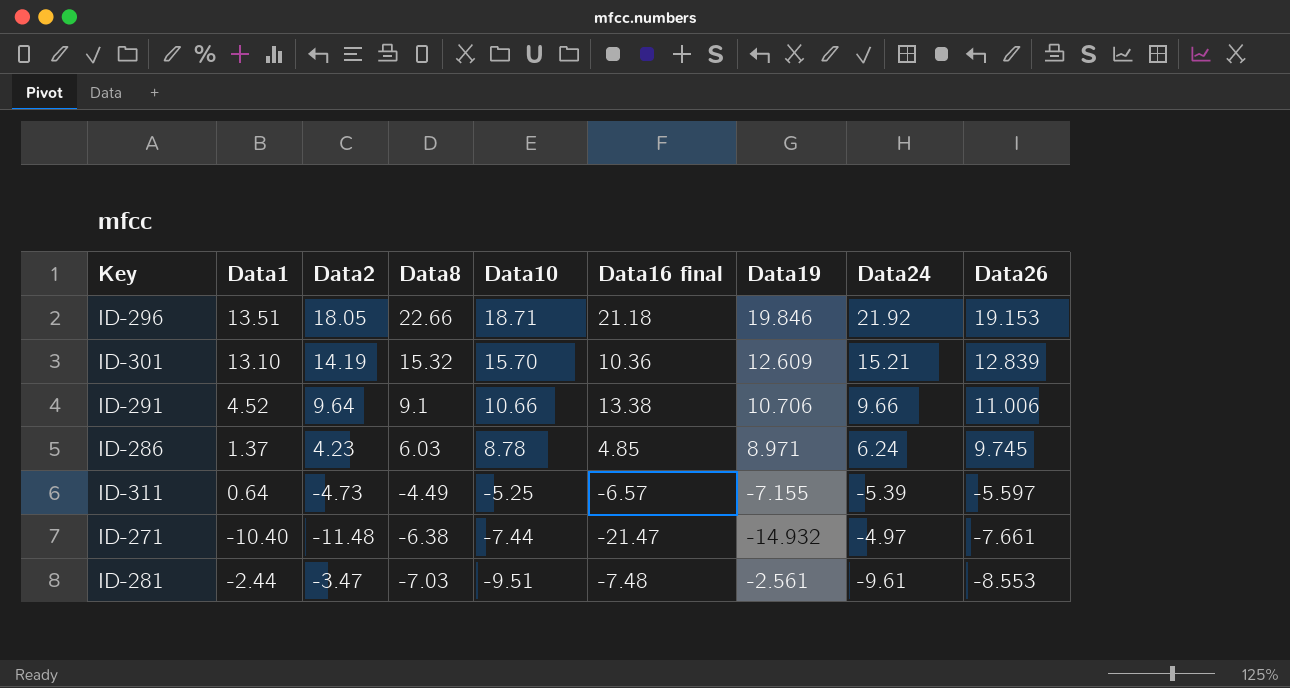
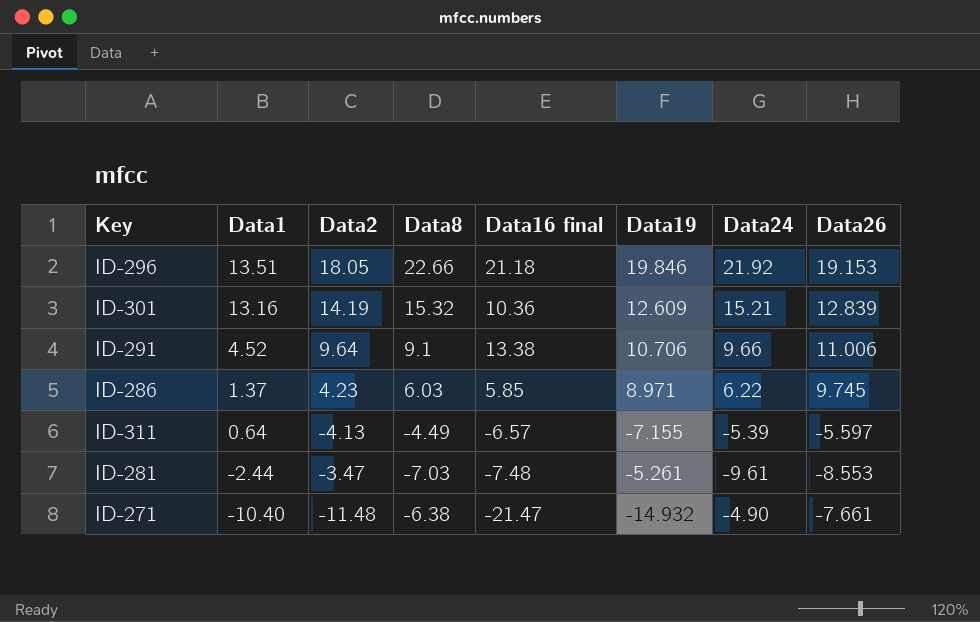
row order: Data8 descending -> Data1 descending
column Data10 | position: 5 -> none
ID-301 | Data1: 13.10 -> 13.16
ID-286 | Data16 final: 4.85 -> 5.85
ID-286 | Data24: 6.24 -> 6.22
ID-311 | Data2: -4.73 -> -4.13
ID-281 | Data19: -2.561 -> -5.261
ID-271 | Data24: -4.97 -> -4.90

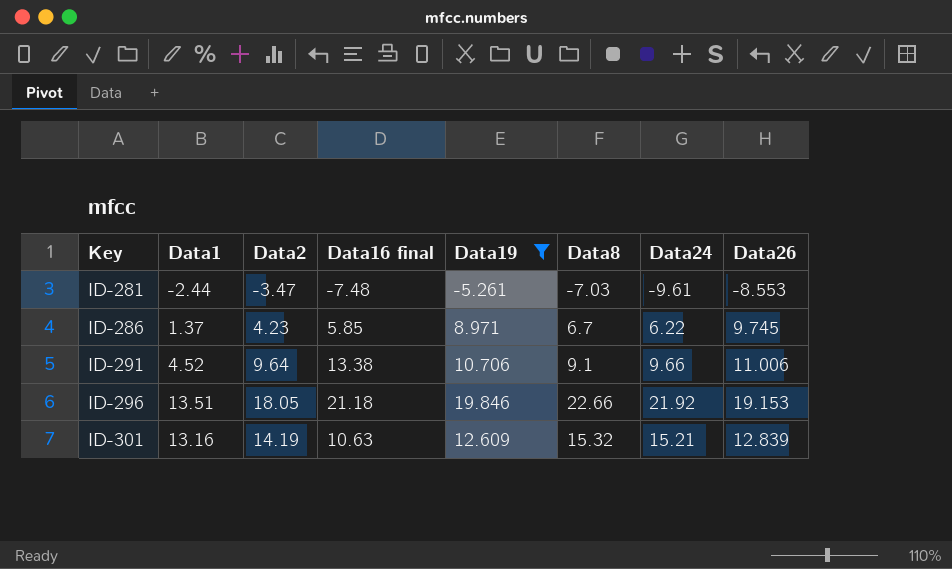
filter: none -> Data19 >= -5.261
row order: Data1 descending -> Key ascending
column Data8 | position: 4 -> 6
ID-286 | Data8: 6.03 -> 6.7
ID-301 | Data16 final: 10.36 -> 10.63

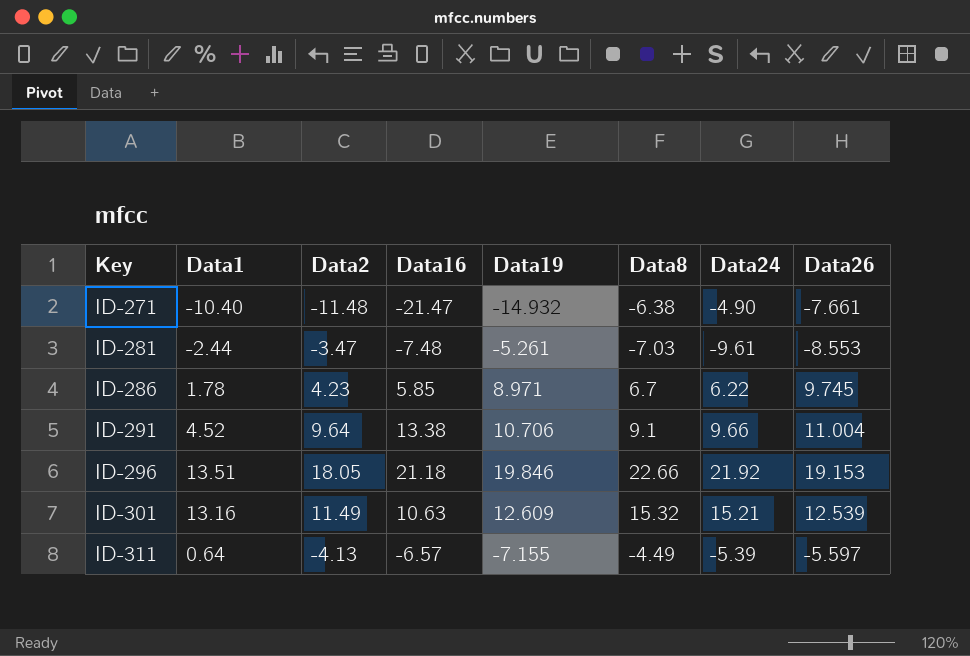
filter: Data19 >= -5.261 -> none
column name: Data16 final -> Data16
ID-286 | Data1: 1.37 -> 1.78
ID-291 | Data26: 11.006 -> 11.004
ID-301 | Data2: 14.19 -> 11.49
ID-301 | Data26: 12.839 -> 12.539

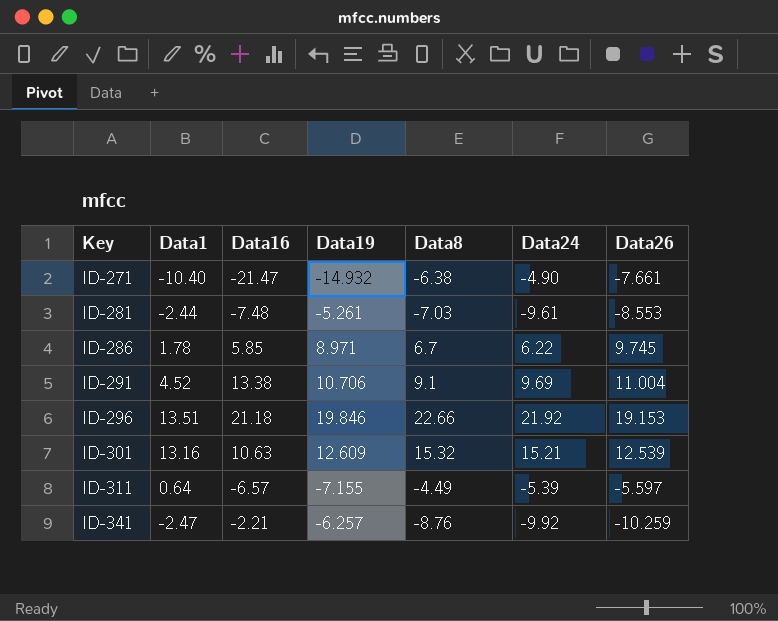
column Data2 | position: 3 -> none
ID-291 | Data24: 9.66 -> 9.69
row ID-341: none -> -2.47 | -2.21 | -6.257 | -8.76 | -9.92 | -10.259

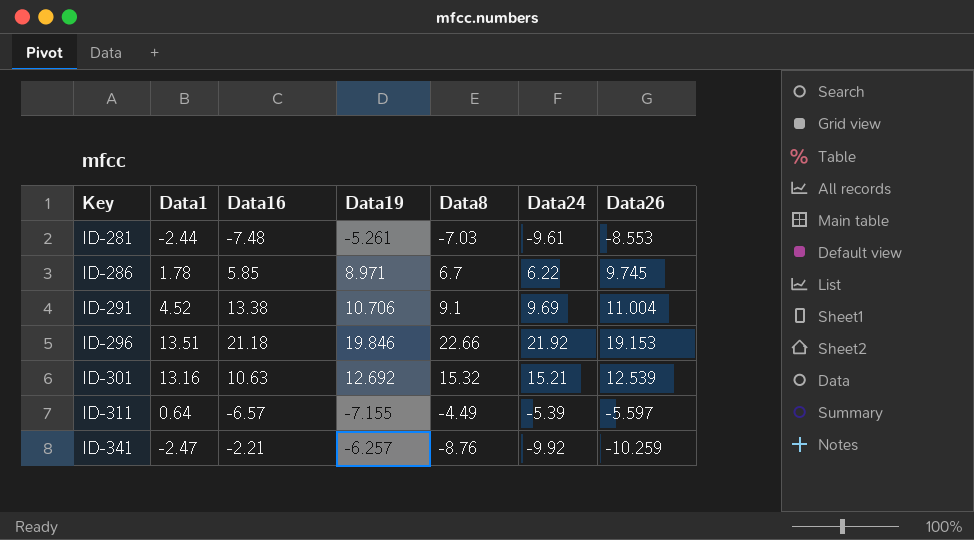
row ID-271: -10.40 | -21.47 | -14.932 | -6.38 | -4.90 | -7.661 -> none
ID-301 | Data19: 12.609 -> 12.692

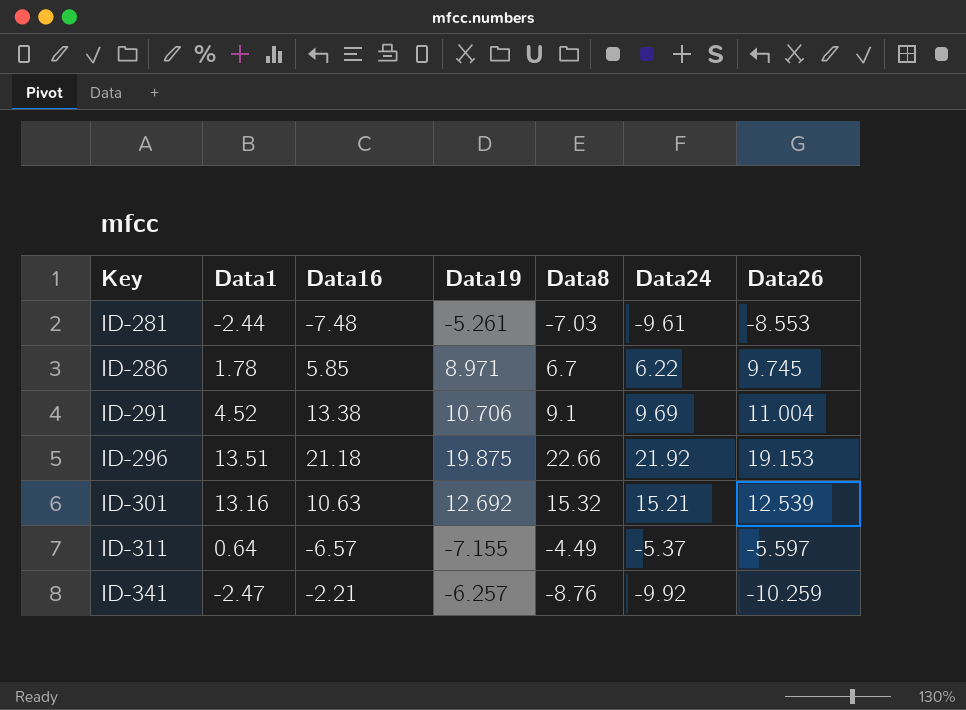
ID-296 | Data19: 19.846 -> 19.875
ID-311 | Data24: -5.39 -> -5.37

